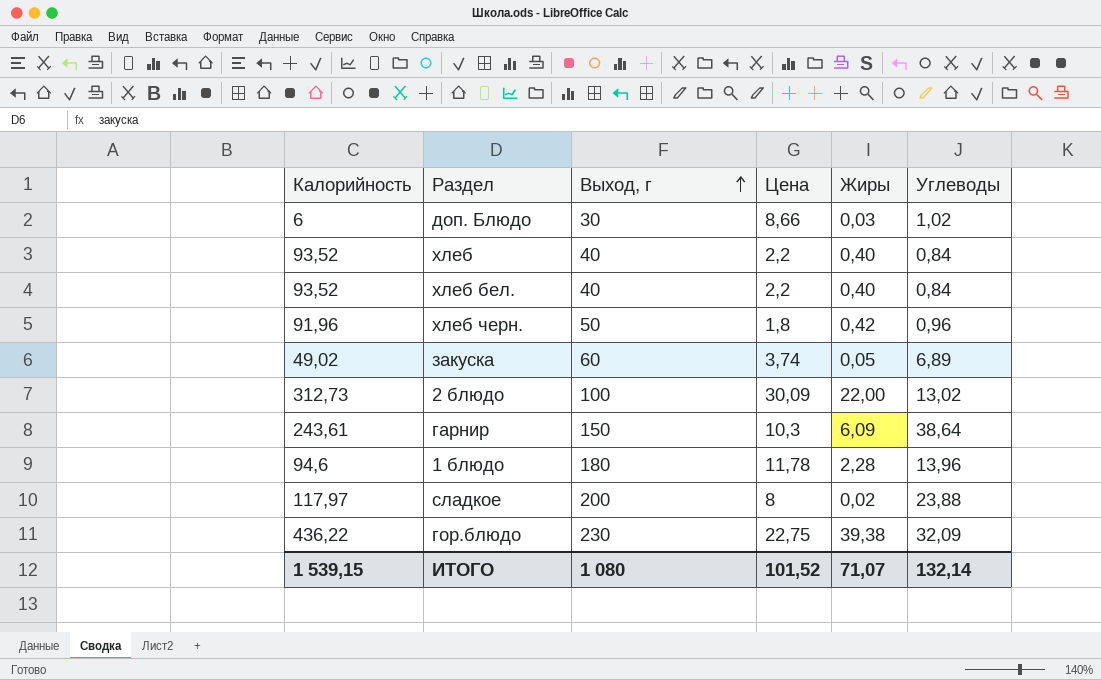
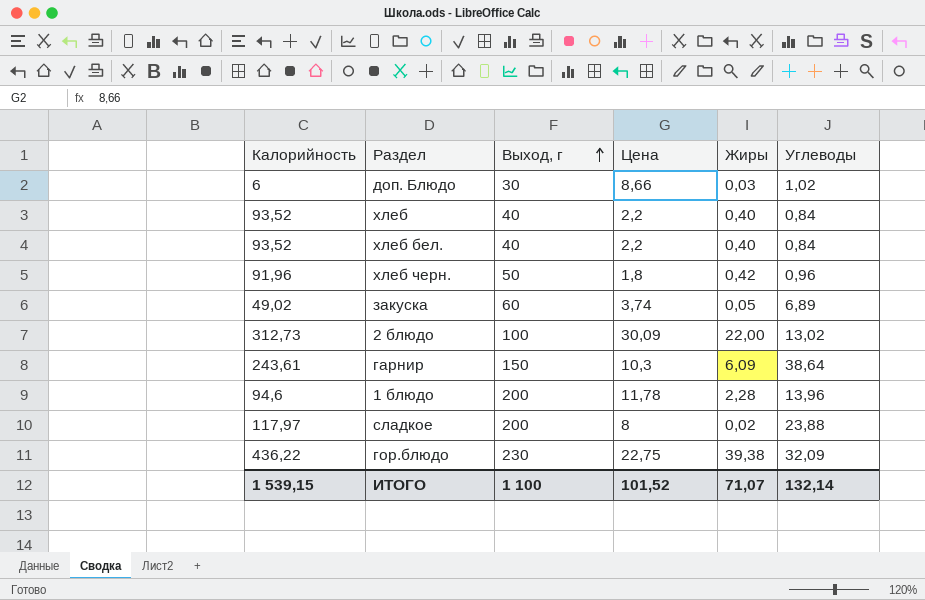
1 блюдо | Выход, г: 180 -> 200
ИТОГО | Выход, г: 1 080 -> 1 100

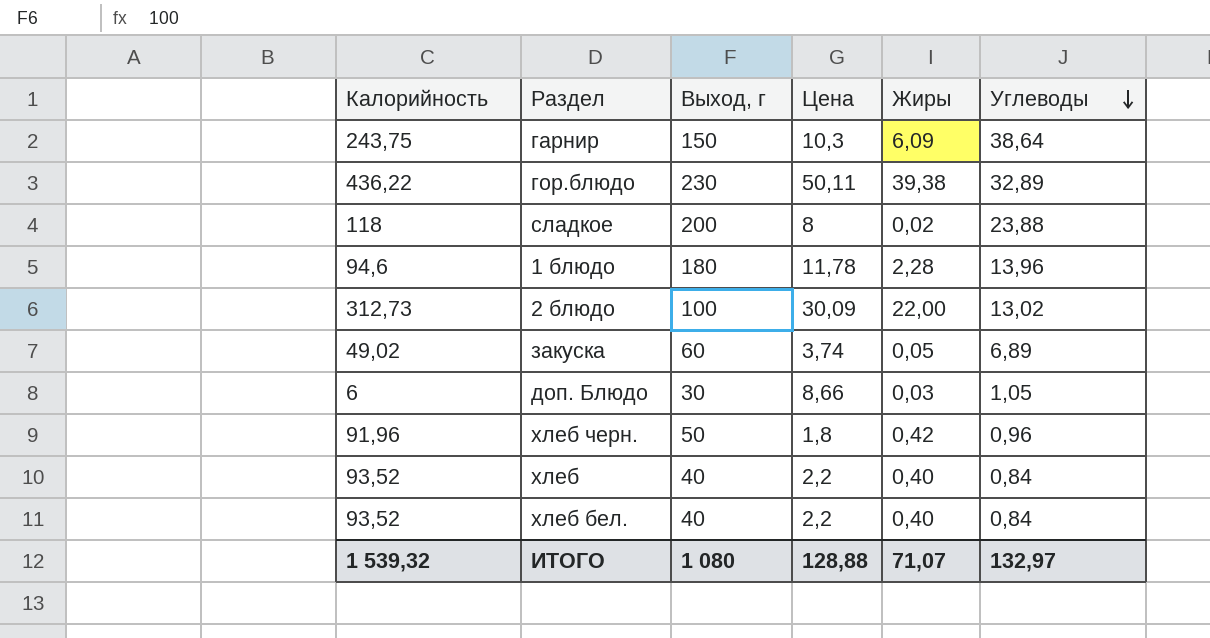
row order: Выход, г ascending -> Углеводы descending
гарнир | Калорийность: 243,61 -> 243,75
гор.блюдо | Цена: 22,75 -> 50,11
гор.блюдо | Углеводы: 32,09 -> 32,89
сладкое | Калорийность: 117,97 -> 118
1 блюдо | Выход, г: 200 -> 180
доп. Блюдо | Углеводы: 1,02 -> 1,05
ИТОГО | Калорийность: 1 539,15 -> 1 539,32
ИТОГО | Выход, г: 1 100 -> 1 080
ИТОГО | Цена: 101,52 -> 128,88
ИТОГО | Углеводы: 132,14 -> 132,97

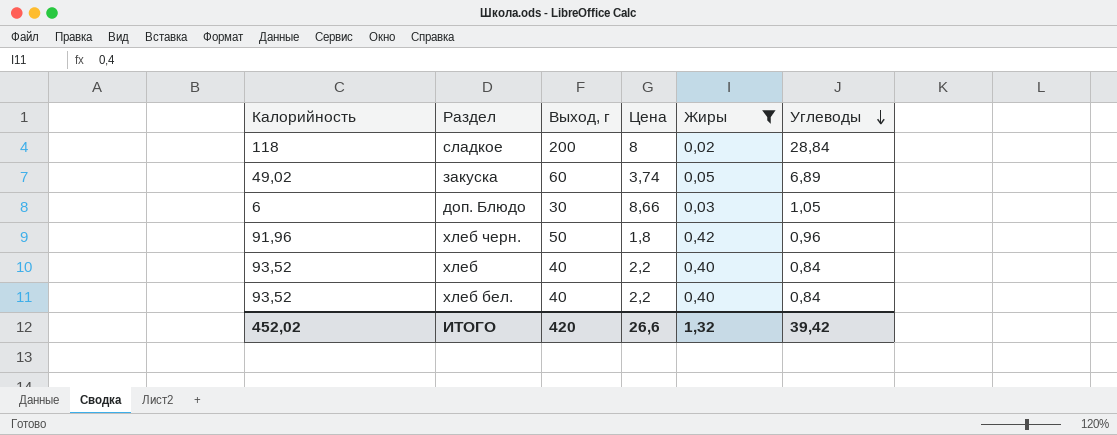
filter: none -> Жиры <= 0,42
сладкое | Углеводы: 23,88 -> 28,84
ИТОГО | Калорийность: 1 539,32 -> 452,02
ИТОГО | Выход, г: 1 080 -> 420
ИТОГО | Цена: 128,88 -> 26,6
ИТОГО | Жиры: 71,07 -> 1,32
ИТОГО | Углеводы: 132,97 -> 39,42

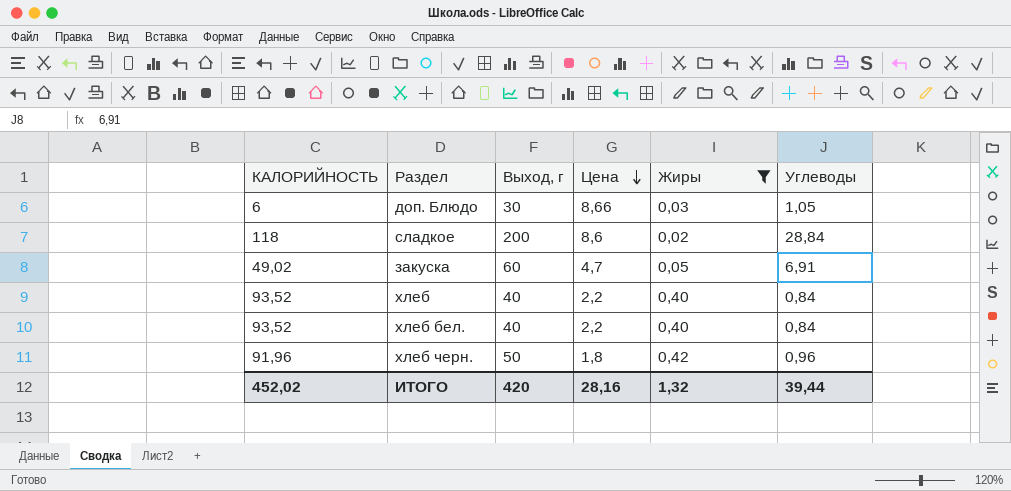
row order: Углеводы descending -> Цена descending
column name: Калорийность -> КАЛОРИЙНОСТЬ
сладкое | Цена: 8 -> 8,6
закуска | Цена: 3,74 -> 4,7
закуска | Углеводы: 6,89 -> 6,91
ИТОГО | Цена: 26,6 -> 28,16
ИТОГО | Углеводы: 39,42 -> 39,44

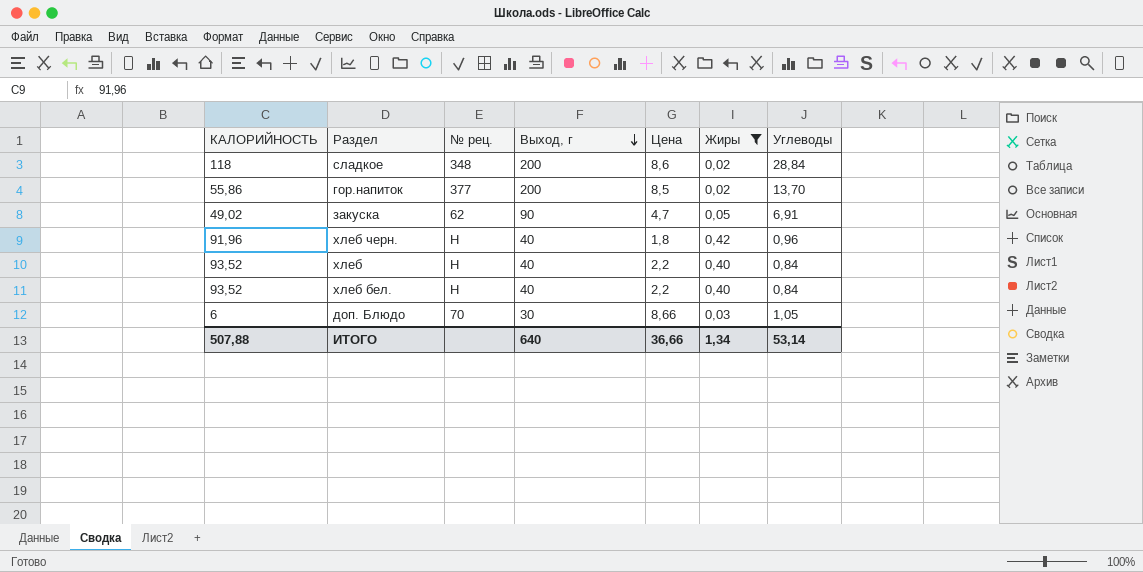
row order: Цена descending -> Выход, г descending
column № рец. | position: none -> 3
row гор.напиток: none -> 55,86 | 377 | 200 | 8,5 | 0,02 | 13,70
закуска | Выход, г: 60 -> 90
хлеб черн. | Выход, г: 50 -> 40
ИТОГО | КАЛОРИЙНОСТЬ: 452,02 -> 507,88
ИТОГО | Выход, г: 420 -> 640
ИТОГО | Цена: 28,16 -> 36,66
ИТОГО | Жиры: 1,32 -> 1,34
ИТОГО | Углеводы: 39,44 -> 53,14

